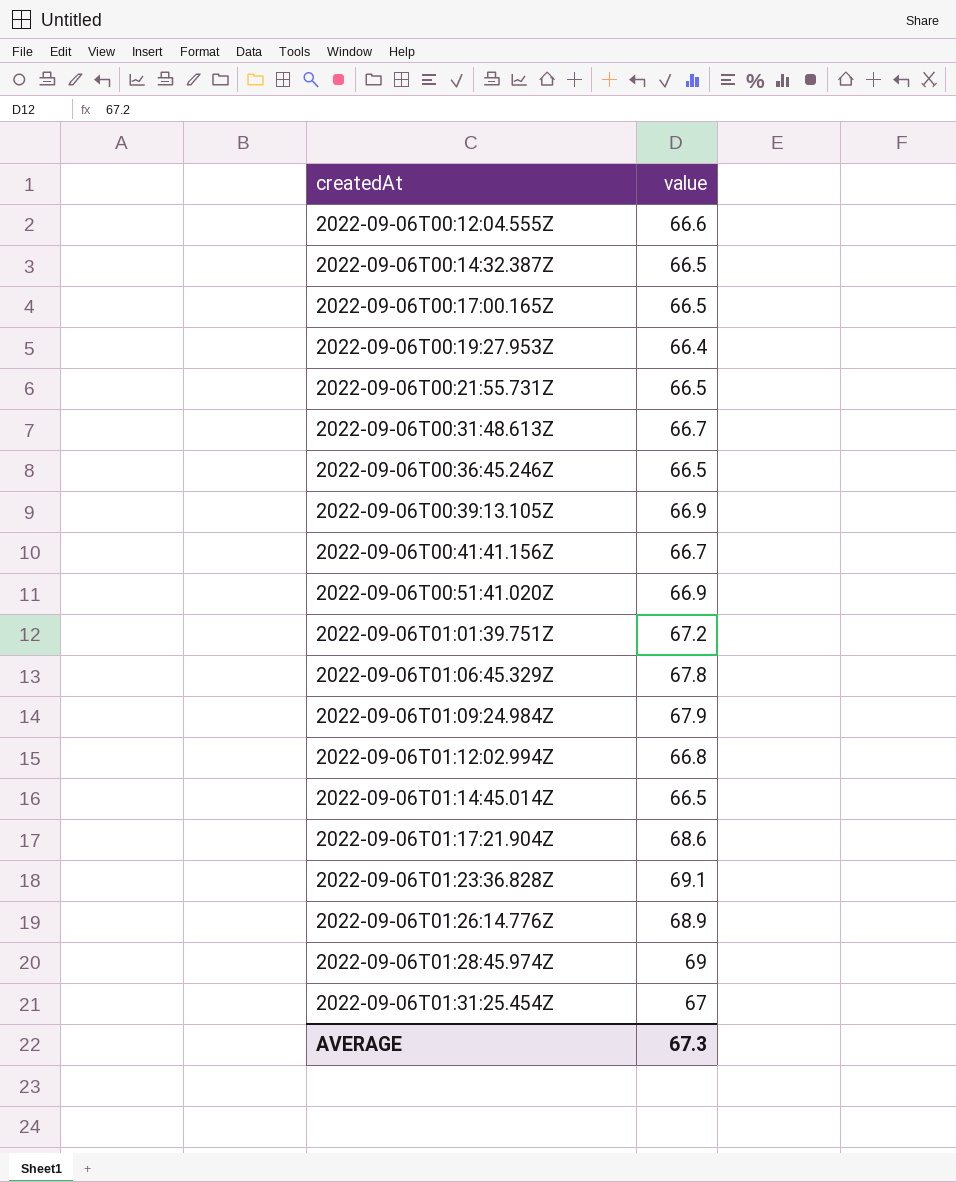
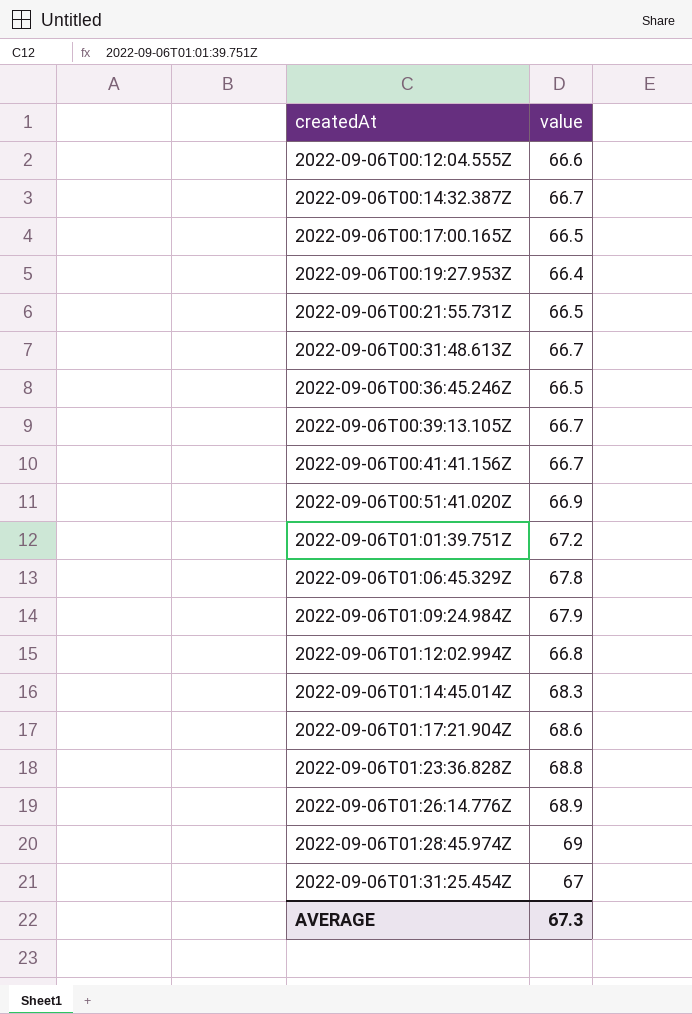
2022-09-06T00:14:32.387Z | value: 66.5 -> 66.7
2022-09-06T00:39:13.105Z | value: 66.9 -> 66.7
2022-09-06T01:14:45.014Z | value: 66.5 -> 68.3
2022-09-06T01:23:36.828Z | value: 69.1 -> 68.8

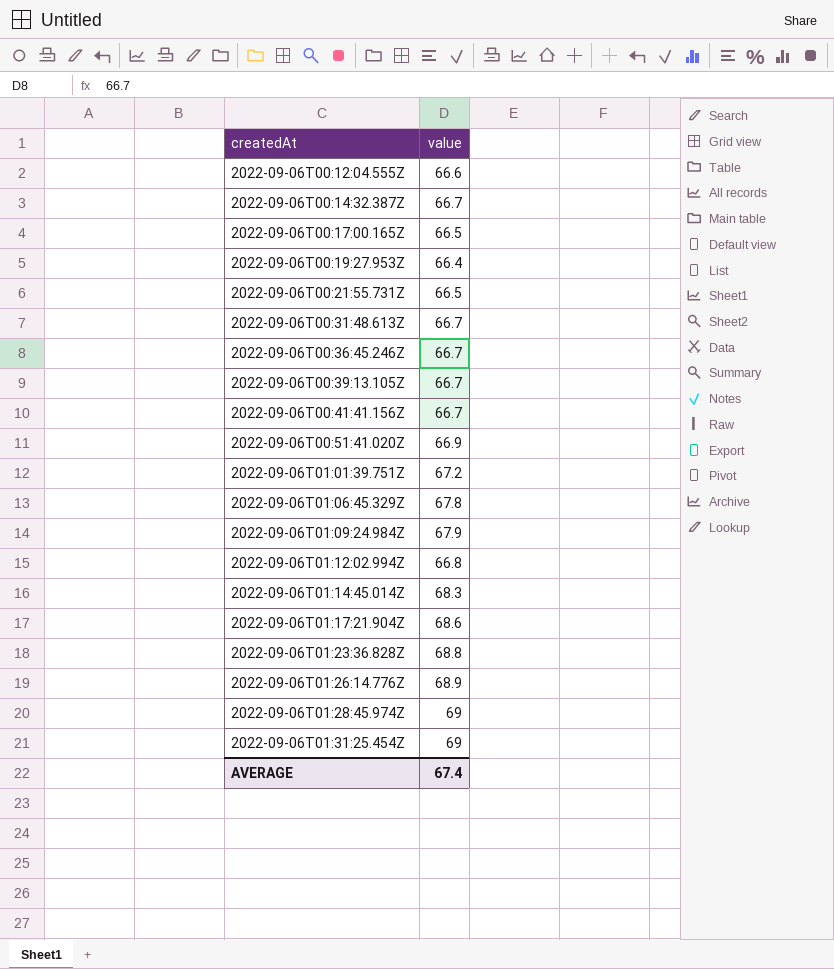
2022-09-06T00:36:45.246Z | value: 66.5 -> 66.7
2022-09-06T01:31:25.454Z | value: 67 -> 69
AVERAGE | value: 67.3 -> 67.4

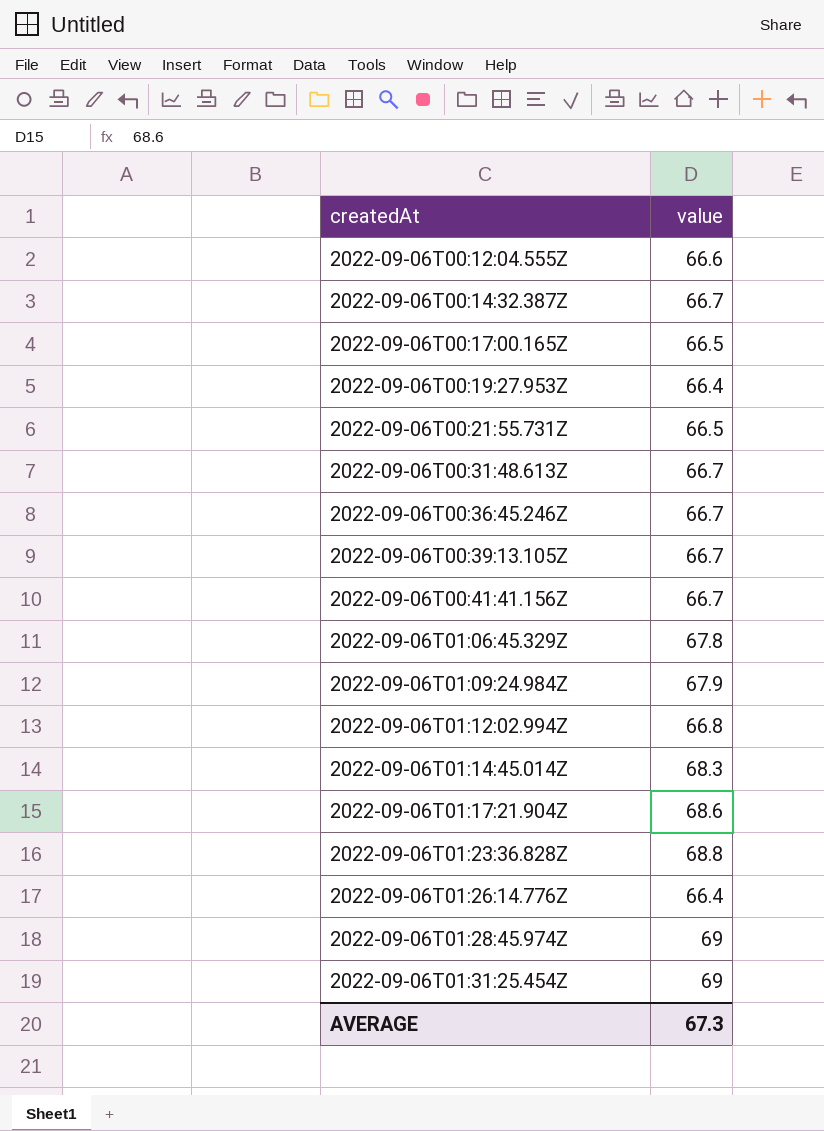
row 2022-09-06T00:51:41.020Z: 66.9 -> none
row 2022-09-06T01:01:39.751Z: 67.2 -> none
2022-09-06T01:26:14.776Z | value: 68.9 -> 66.4
AVERAGE | value: 67.4 -> 67.3

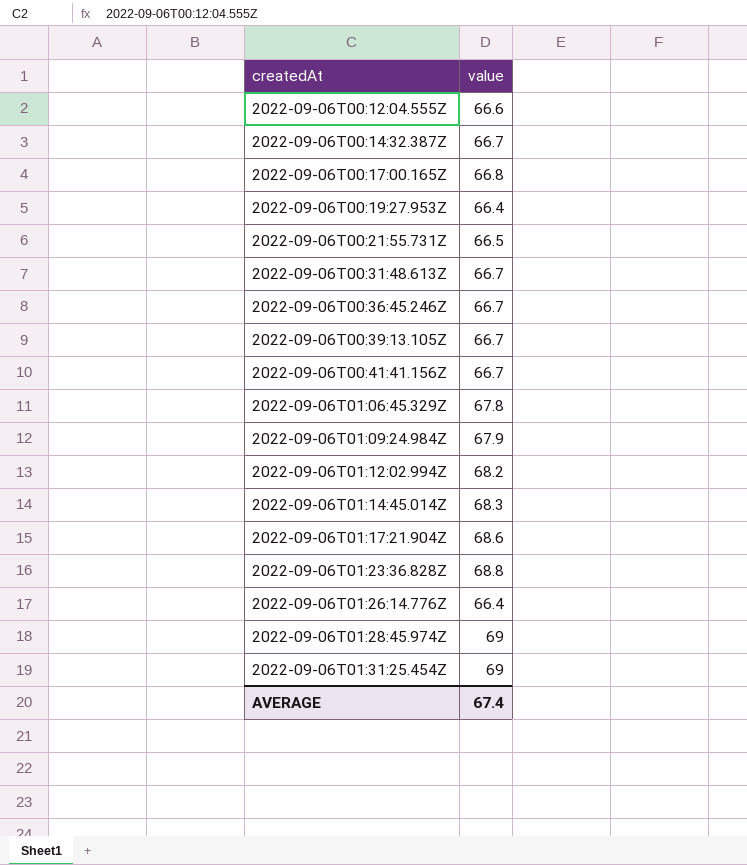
2022-09-06T00:17:00.165Z | value: 66.5 -> 66.8
2022-09-06T01:12:02.994Z | value: 66.8 -> 68.2
AVERAGE | value: 67.3 -> 67.4

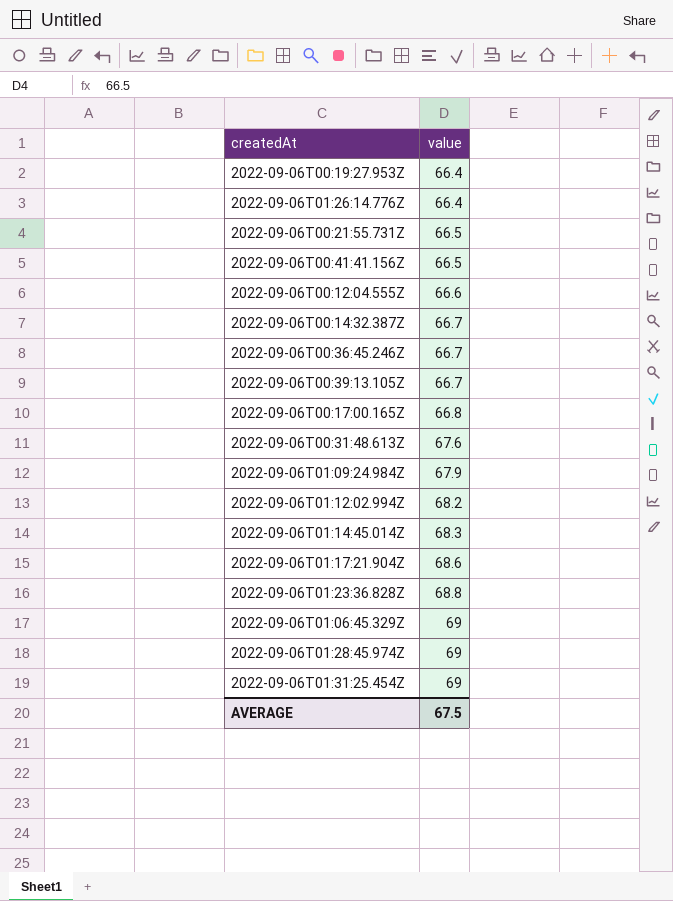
row order: createdAt ascending -> value ascending
2022-09-06T00:41:41.156Z | value: 66.7 -> 66.5
2022-09-06T00:31:48.613Z | value: 66.7 -> 67.6
2022-09-06T01:06:45.329Z | value: 67.8 -> 69
AVERAGE | value: 67.4 -> 67.5

